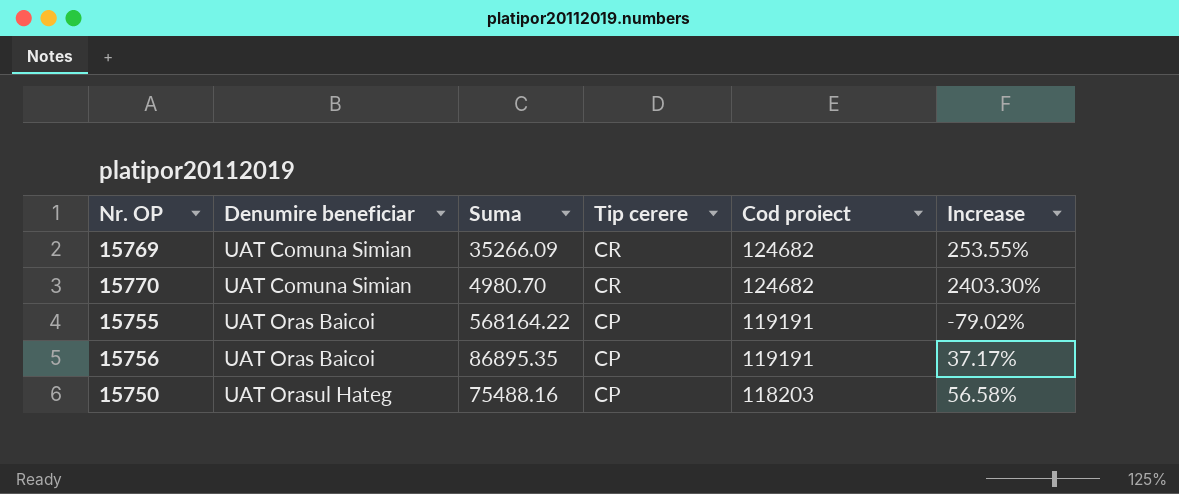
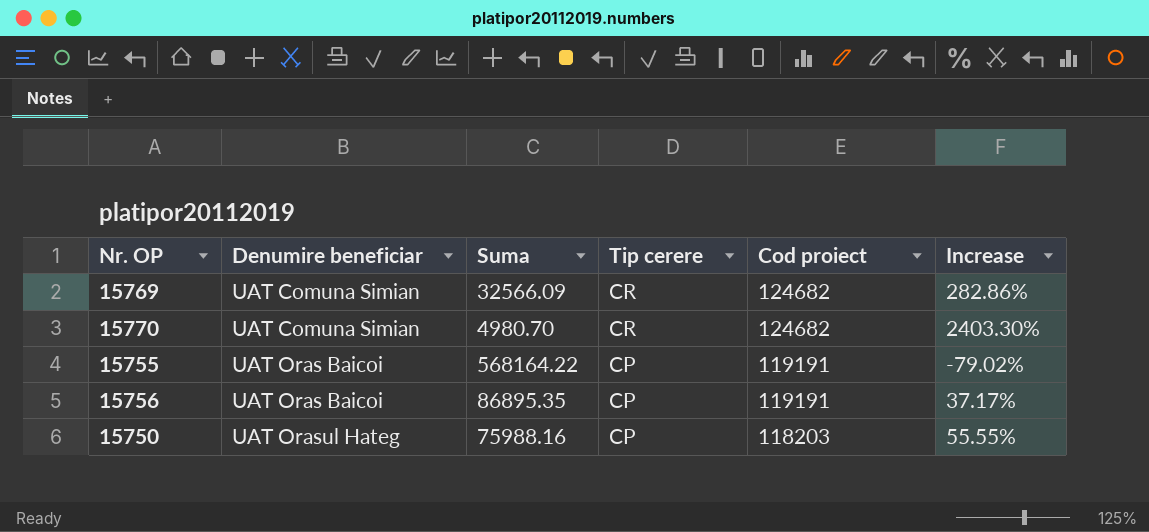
15769 | Suma: 35266.09 -> 32566.09
15769 | Increase: 253.55% -> 282.86%
15750 | Suma: 75488.16 -> 75988.16
15750 | Increase: 56.58% -> 55.55%

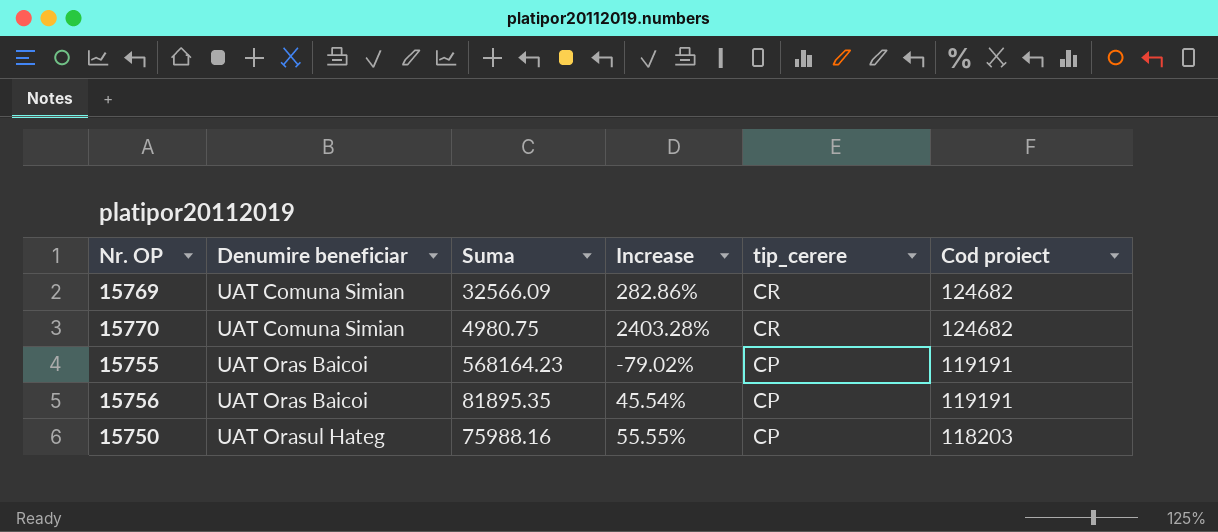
column Increase | position: 6 -> 4
column name: Tip cerere -> tip_cerere
15770 | Suma: 4980.70 -> 4980.75
15770 | Increase: 2403.30% -> 2403.28%
15755 | Suma: 568164.22 -> 568164.23
15756 | Suma: 86895.35 -> 81895.35
15756 | Increase: 37.17% -> 45.54%

